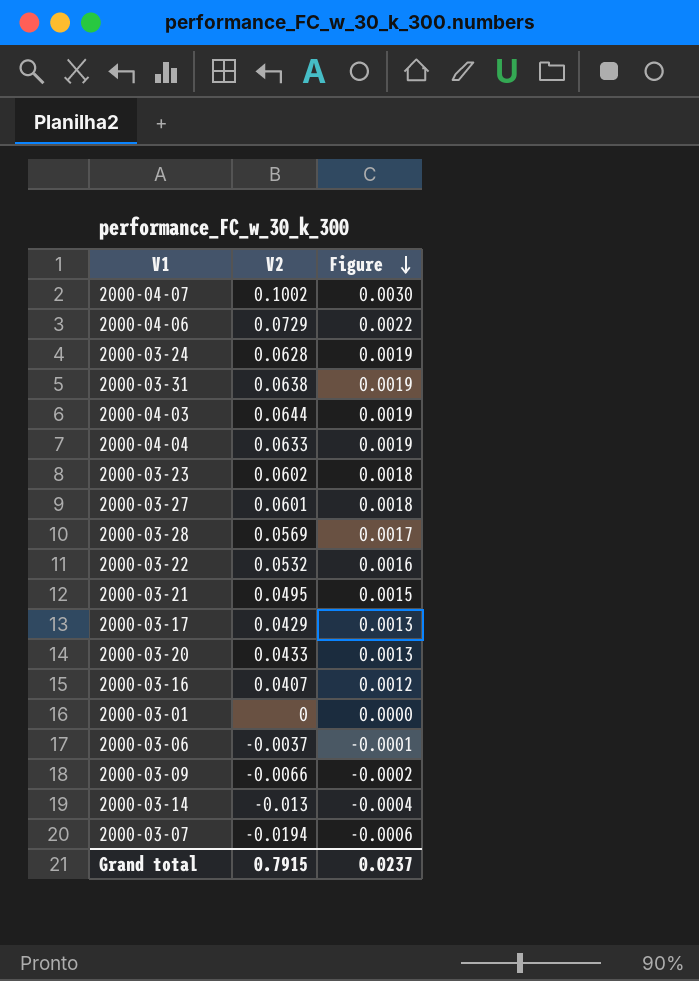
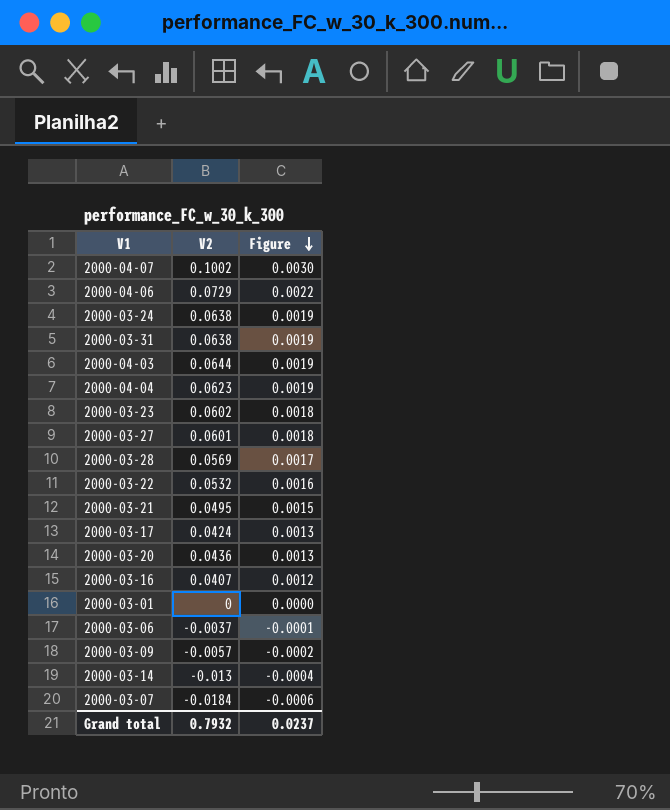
2000-03-24 | V2: 0.0628 -> 0.0638
2000-04-04 | V2: 0.0633 -> 0.0623
2000-03-17 | V2: 0.0429 -> 0.0424
2000-03-20 | V2: 0.0433 -> 0.0436
2000-03-09 | V2: -0.0066 -> -0.0057
2000-03-07 | V2: -0.0194 -> -0.0184
Grand total | V2: 0.7915 -> 0.7932

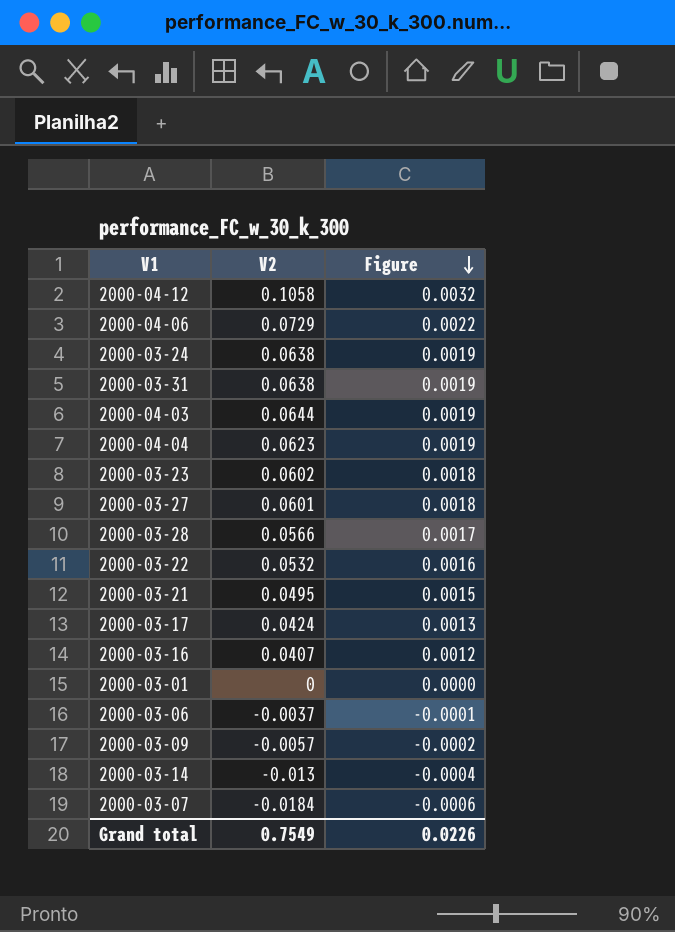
row 2000-04-07: 0.1002 | 0.0030 -> none
row 2000-03-20: 0.0436 | 0.0013 -> none
row 2000-04-12: none -> 0.1058 | 0.0032
2000-03-28 | V2: 0.0569 -> 0.0566
Grand total | V2: 0.7932 -> 0.7549
Grand total | Figure: 0.0237 -> 0.0226

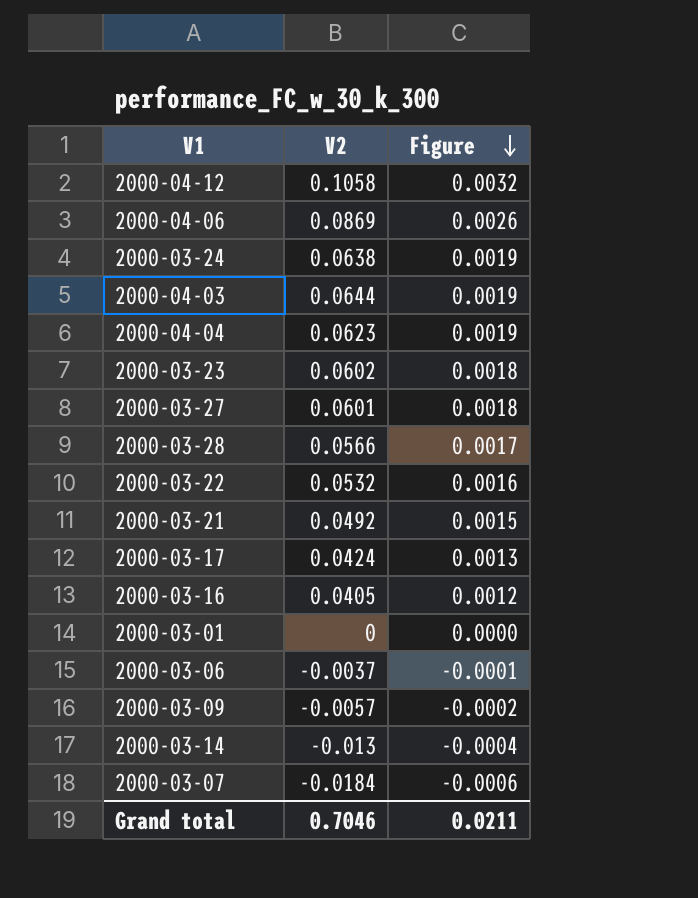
row 2000-03-31: 0.0638 | 0.0019 -> none
2000-04-06 | V2: 0.0729 -> 0.0869
2000-04-06 | Figure: 0.0022 -> 0.0026
2000-03-21 | V2: 0.0495 -> 0.0492
2000-03-16 | V2: 0.0407 -> 0.0405
Grand total | V2: 0.7549 -> 0.7046
Grand total | Figure: 0.0226 -> 0.0211

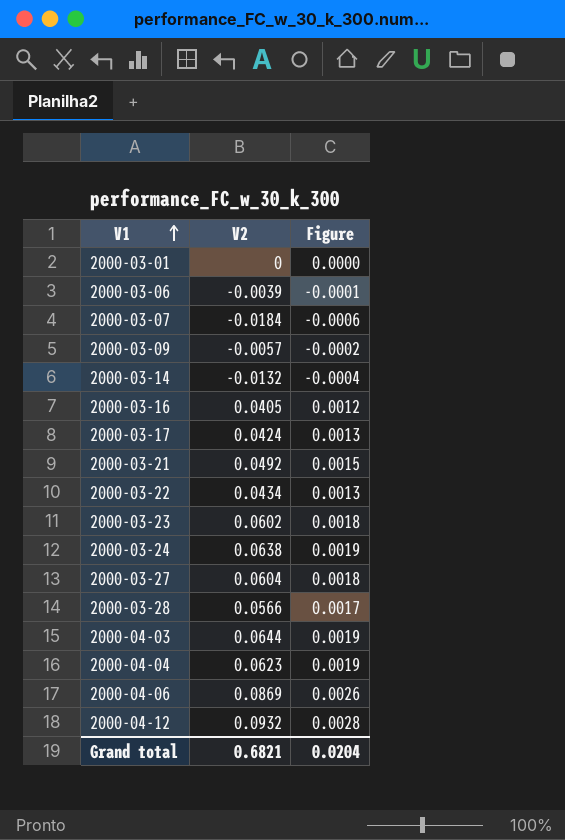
row order: Figure descending -> V1 ascending
2000-03-06 | V2: -0.0037 -> -0.0039
2000-03-14 | V2: -0.013 -> -0.0132
2000-03-22 | V2: 0.0532 -> 0.0434
2000-03-22 | Figure: 0.0016 -> 0.0013
2000-03-27 | V2: 0.0601 -> 0.0604
2000-04-12 | V2: 0.1058 -> 0.0932
2000-04-12 | Figure: 0.0032 -> 0.0028
Grand total | V2: 0.7046 -> 0.6821
Grand total | Figure: 0.0211 -> 0.0204

